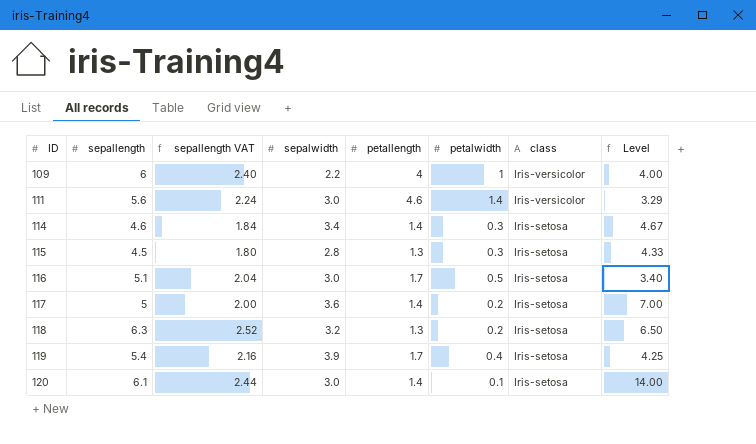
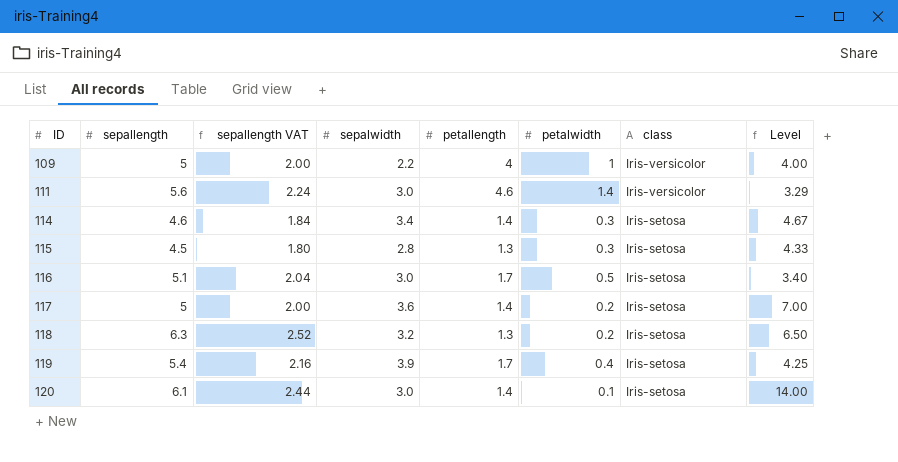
109 | sepallength: 6 -> 5
109 | sepallength VAT: 2.40 -> 2.00

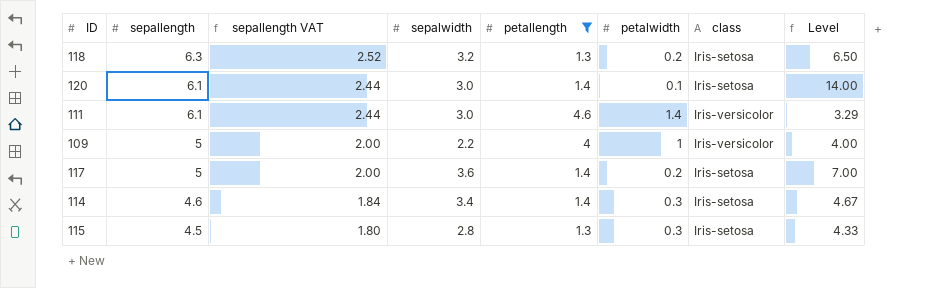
filter: none -> petallength != 1.7
row order: ID ascending -> sepallength descending
111 | sepallength: 5.6 -> 6.1
111 | sepallength VAT: 2.24 -> 2.44

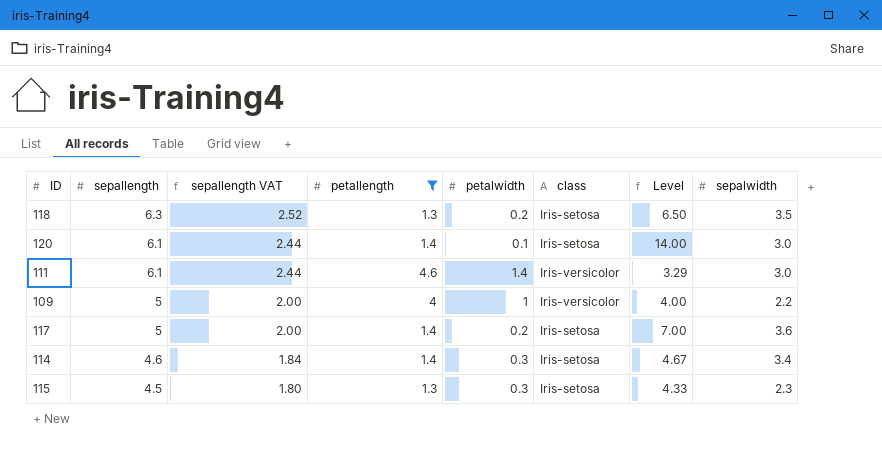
column sepalwidth | position: 4 -> 8
118 | sepalwidth: 3.2 -> 3.5
115 | sepalwidth: 2.8 -> 2.3

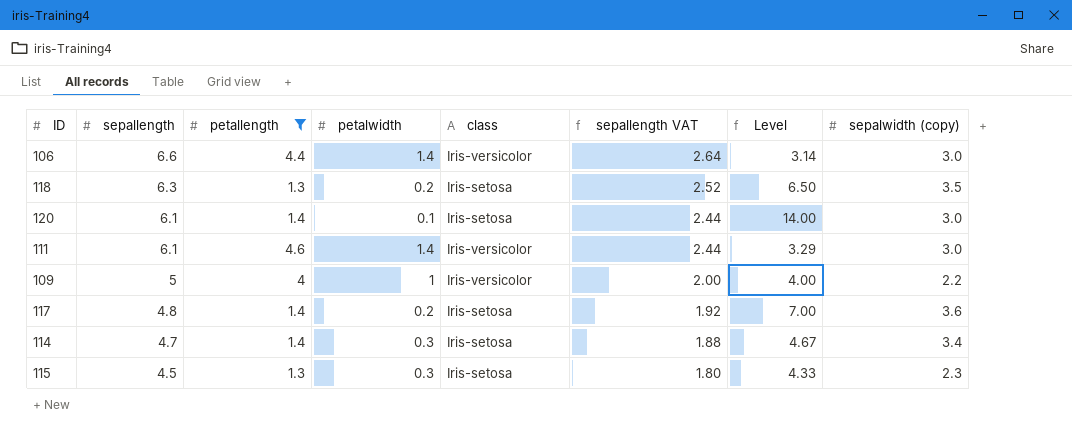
column sepallength VAT | position: 3 -> 6
column name: sepalwidth -> sepalwidth (copy)
row 106: none -> 6.6 | 4.4 | 1.4 | Iris-versicolor | 2.64 | 3.14 | 3.0
117 | sepallength: 5 -> 4.8
117 | sepallength VAT: 2.00 -> 1.92
114 | sepallength: 4.6 -> 4.7
114 | sepallength VAT: 1.84 -> 1.88

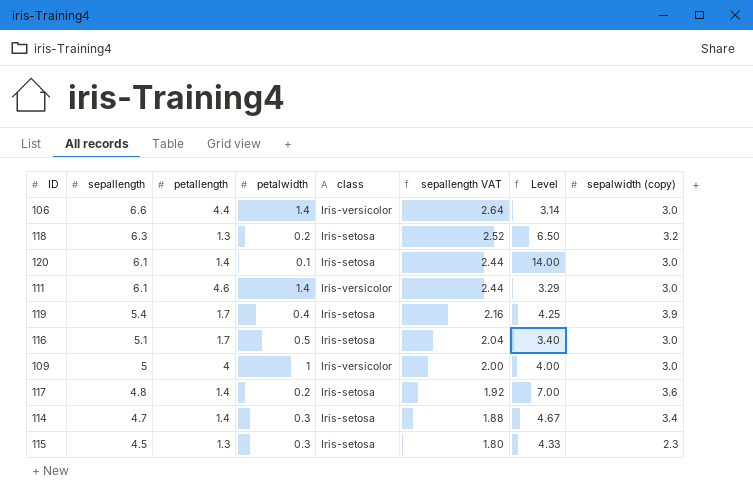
filter: petallength != 1.7 -> none
118 | sepalwidth (copy): 3.5 -> 3.2
109 | sepalwidth (copy): 2.2 -> 3.0

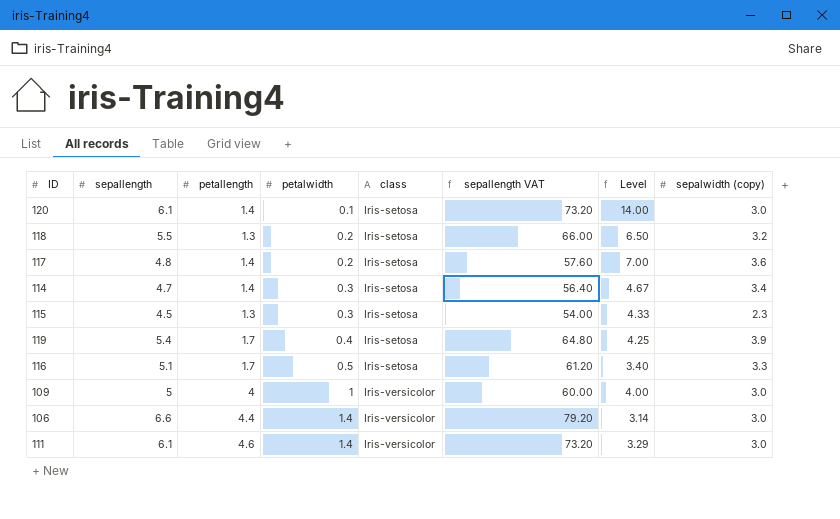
row order: sepallength descending -> petalwidth ascending
column sepallength VAT | formula: [sepallength] * 0.4 -> [sepallength] * 12
118 | sepallength: 6.3 -> 5.5
116 | sepalwidth (copy): 3.0 -> 3.3

